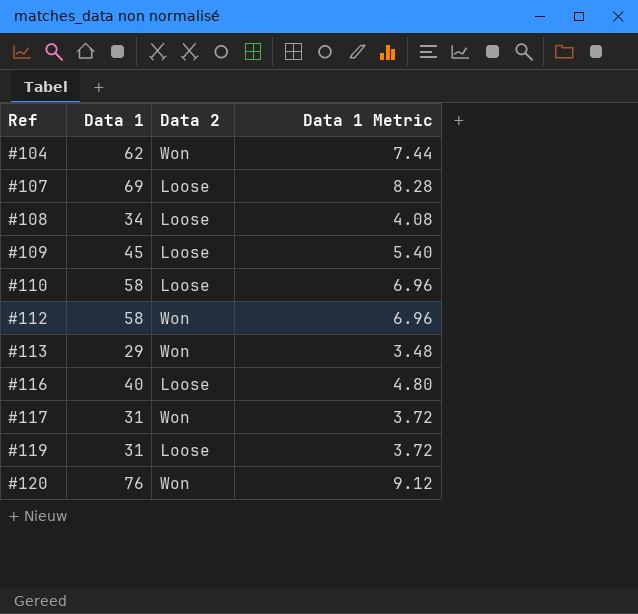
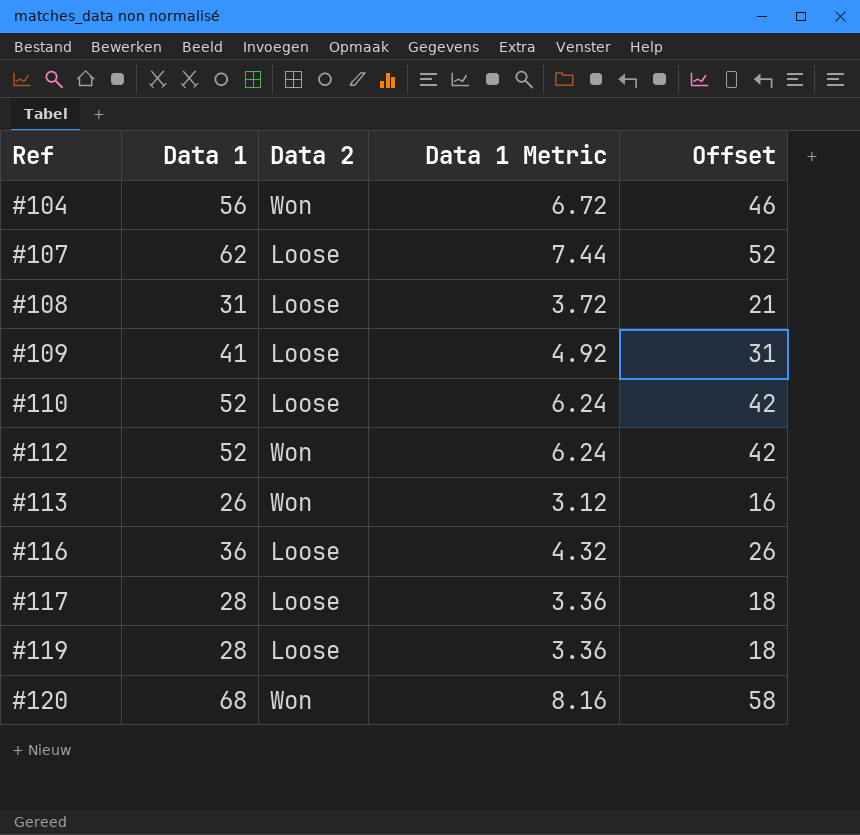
column Offset | formula: none -> [Data 1] - 10
#104 | Data 1: 62 -> 56
#104 | Data 1 Metric: 7.44 -> 6.72
#107 | Data 1: 69 -> 62
#107 | Data 1 Metric: 8.28 -> 7.44
#108 | Data 1: 34 -> 31
#108 | Data 1 Metric: 4.08 -> 3.72
#109 | Data 1: 45 -> 41
#109 | Data 1 Metric: 5.40 -> 4.92
#110 | Data 1: 58 -> 52
#110 | Data 1 Metric: 6.96 -> 6.24
#112 | Data 1: 58 -> 52
#112 | Data 1 Metric: 6.96 -> 6.24
#113 | Data 1: 29 -> 26
#113 | Data 1 Metric: 3.48 -> 3.12
#116 | Data 1: 40 -> 36
#116 | Data 1 Metric: 4.80 -> 4.32
#117 | Data 1: 31 -> 28
#117 | Data 2: Won -> Loose
#117 | Data 1 Metric: 3.72 -> 3.36
#119 | Data 1: 31 -> 28
#119 | Data 1 Metric: 3.72 -> 3.36
#120 | Data 1: 76 -> 68
#120 | Data 1 Metric: 9.12 -> 8.16

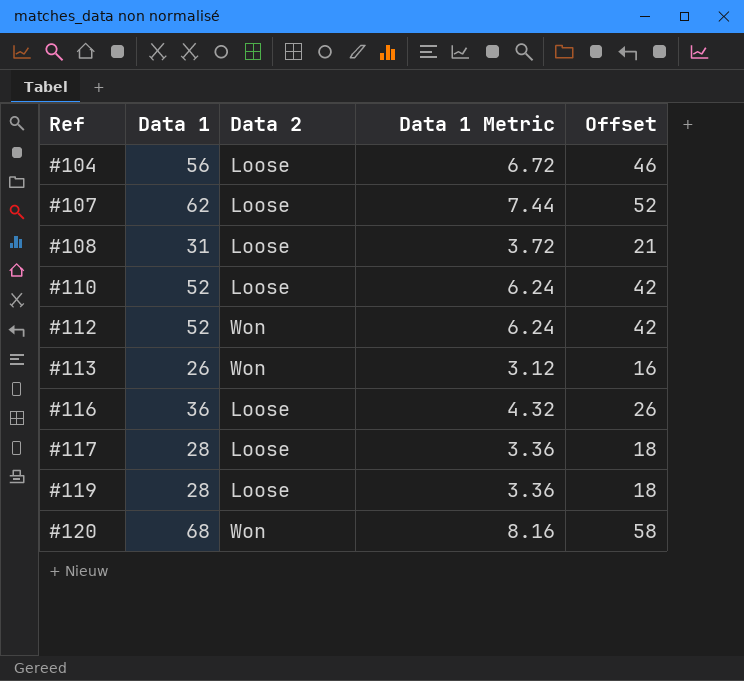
row #109: 41 | Loose | 4.92 | 31 -> none
#104 | Data 2: Won -> Loose

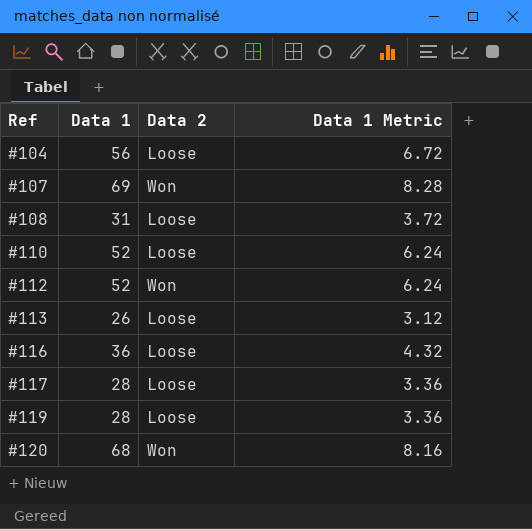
column Offset | formula: [Data 1] - 10 -> none
#107 | Data 1: 62 -> 69
#107 | Data 2: Loose -> Won
#107 | Data 1 Metric: 7.44 -> 8.28
#113 | Data 2: Won -> Loose

